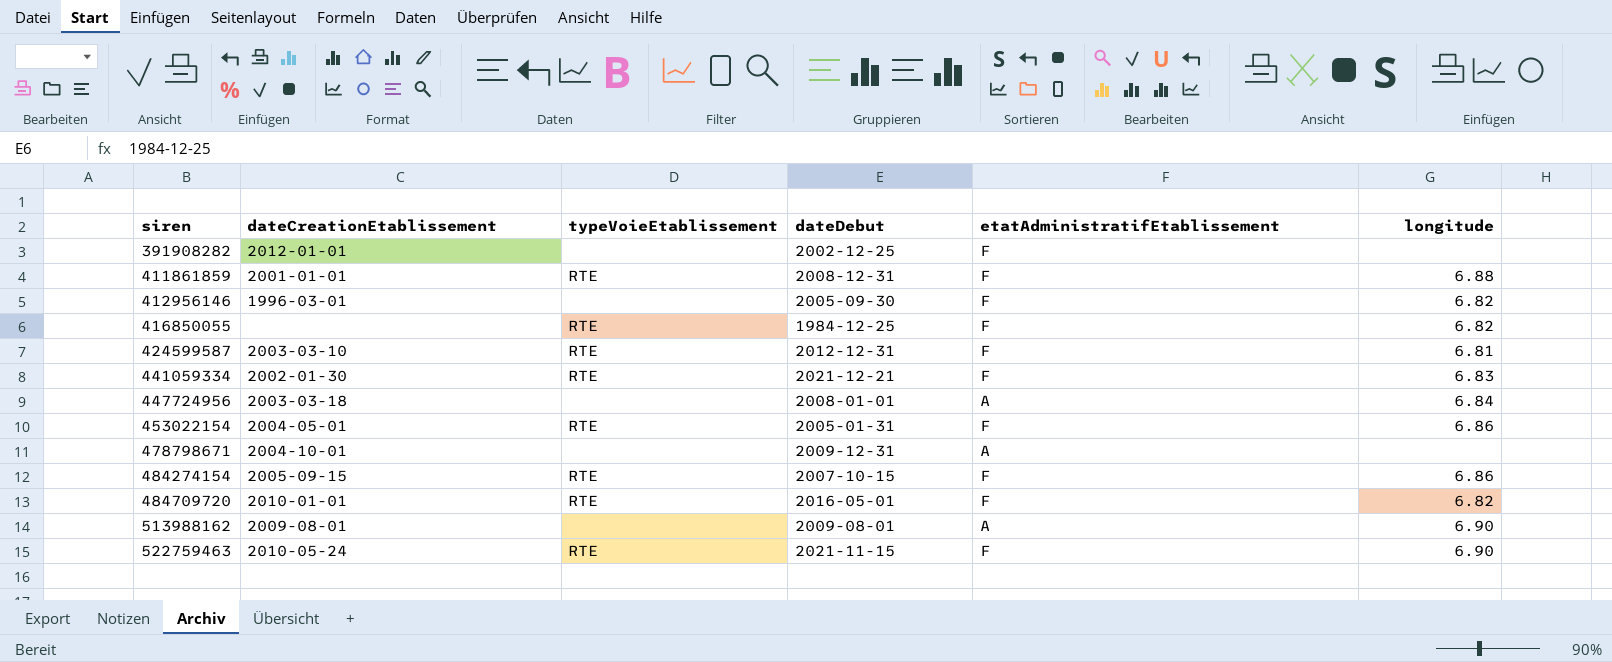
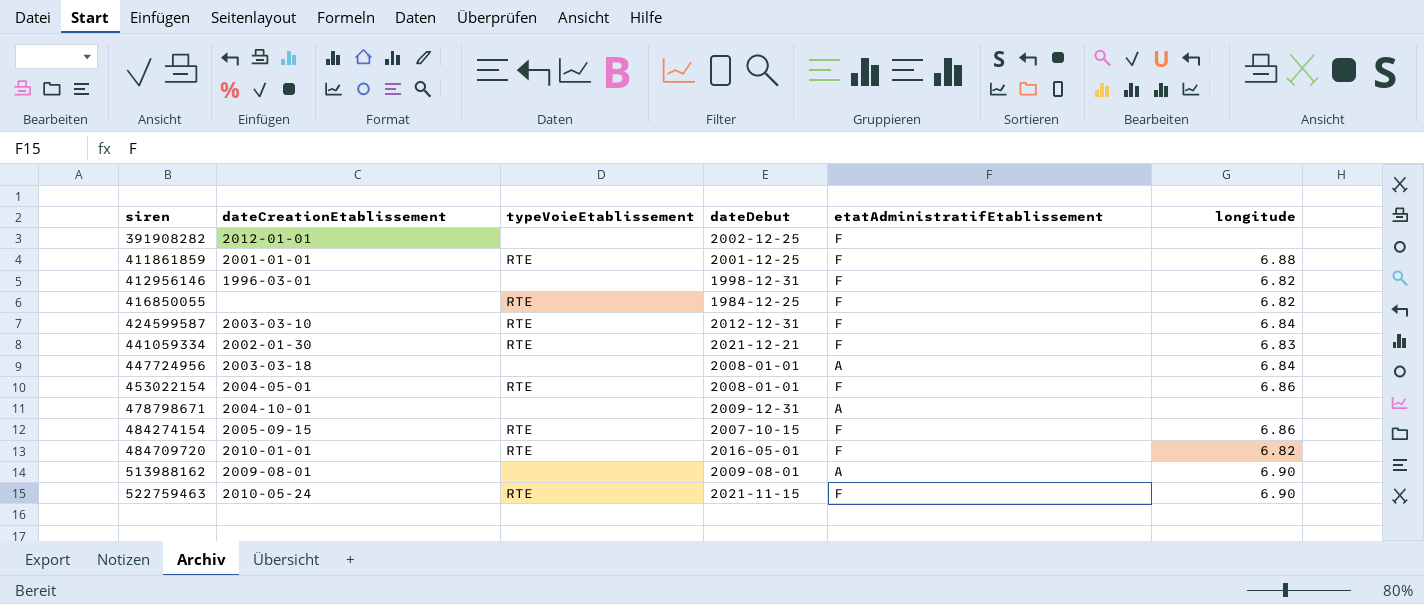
411861859 | dateDebut: 2008-12-31 -> 2001-12-25
412956146 | dateDebut: 2005-09-30 -> 1998-12-31
424599587 | longitude: 6.81 -> 6.84
453022154 | dateDebut: 2005-01-31 -> 2008-01-01

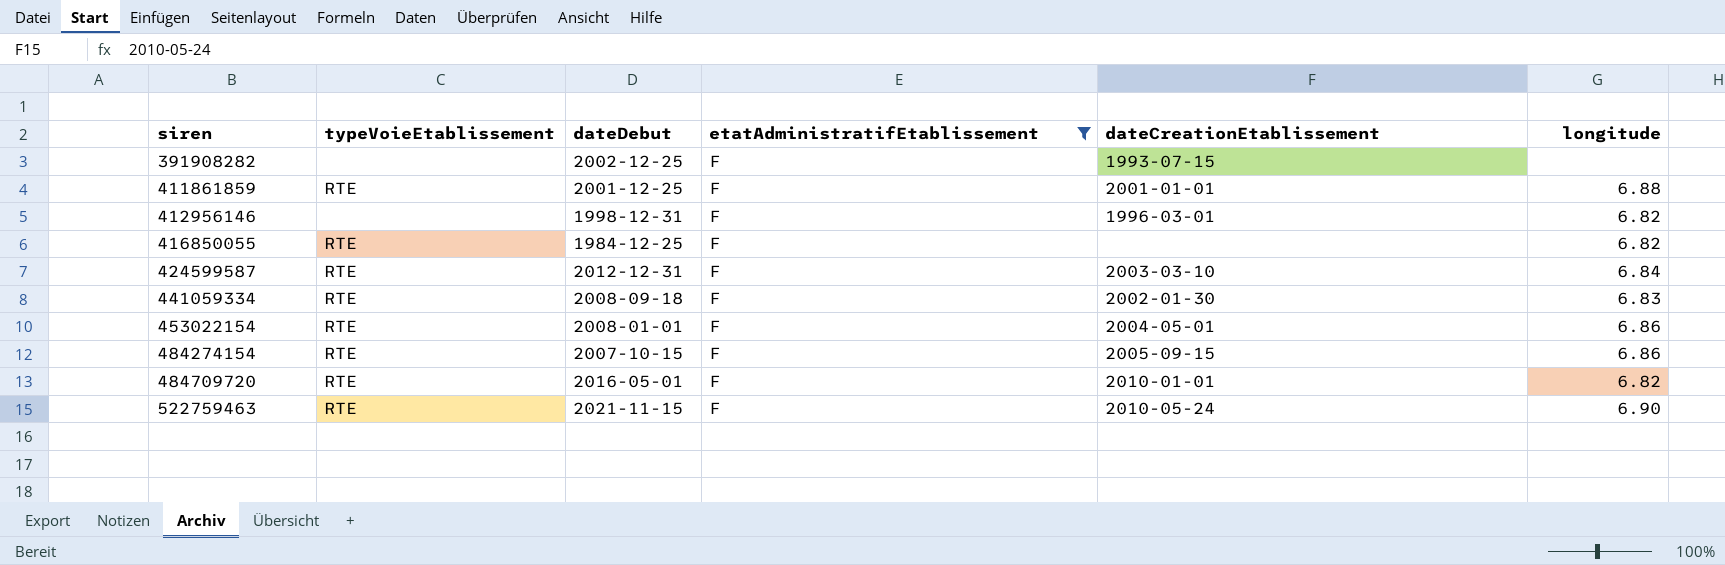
filter: none -> etatAdministratifEtablissement = F
column dateCreationEtablissement | position: 2 -> 5
391908282 | dateCreationEtablissement: 2012-01-01 -> 1993-07-15
441059334 | dateDebut: 2021-12-21 -> 2008-09-18

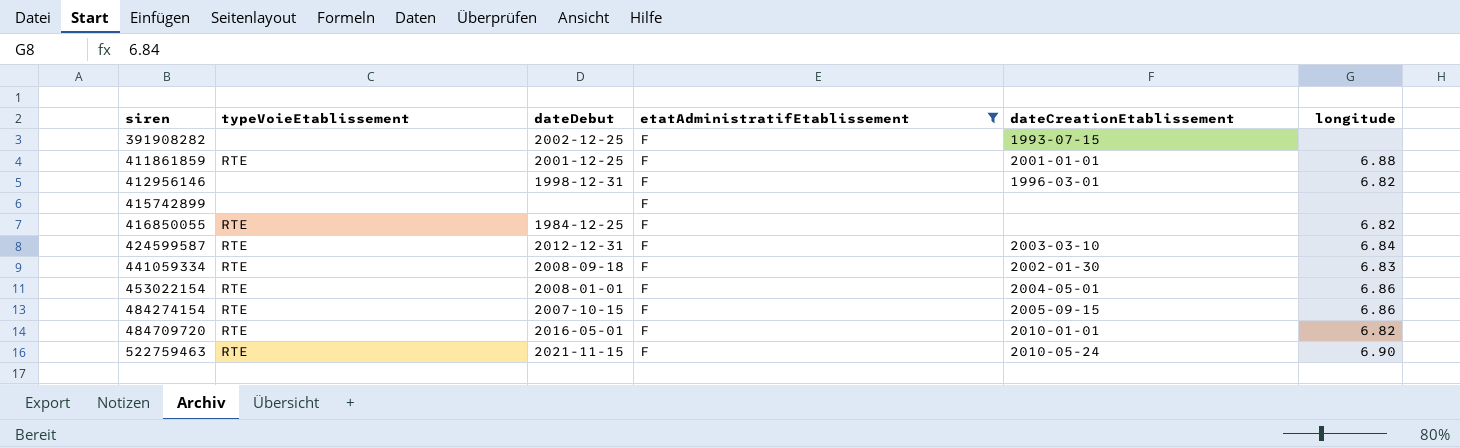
row 415742899: none -> none | none | F | none | none

